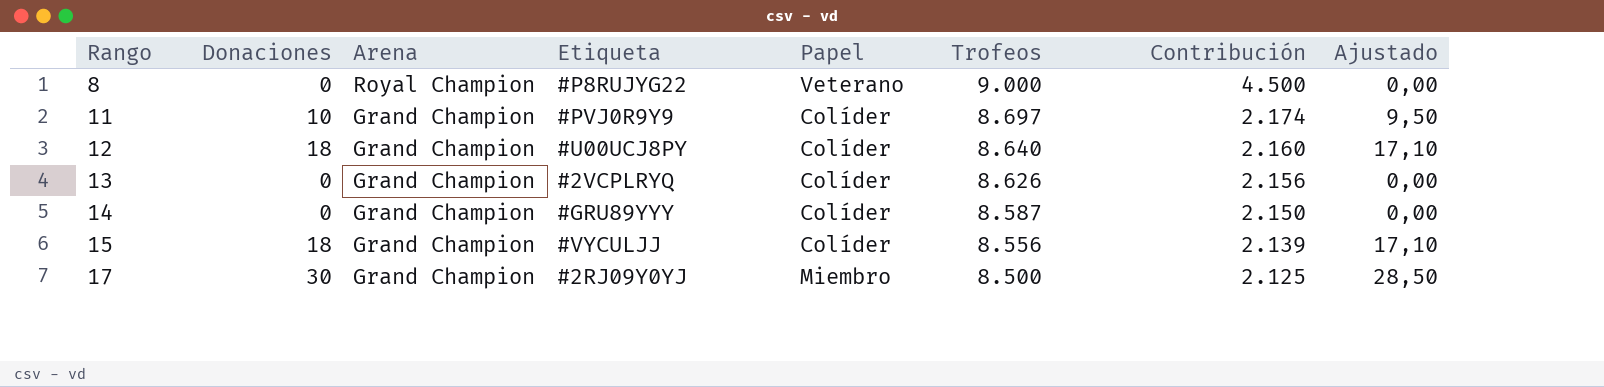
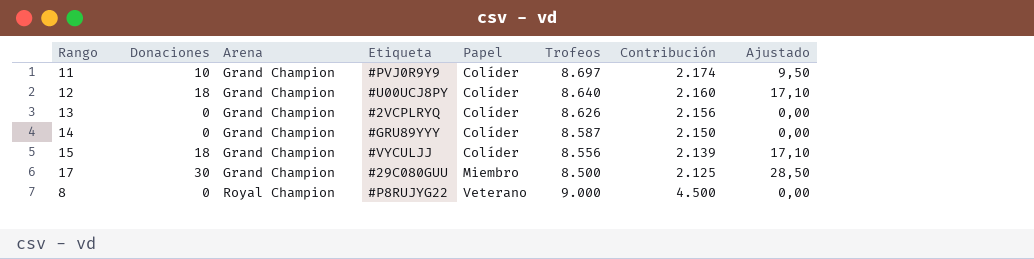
row order: Rango ascending -> Arena ascending
17 | Etiqueta: #2RJ09Y0YJ -> #29C080GUU

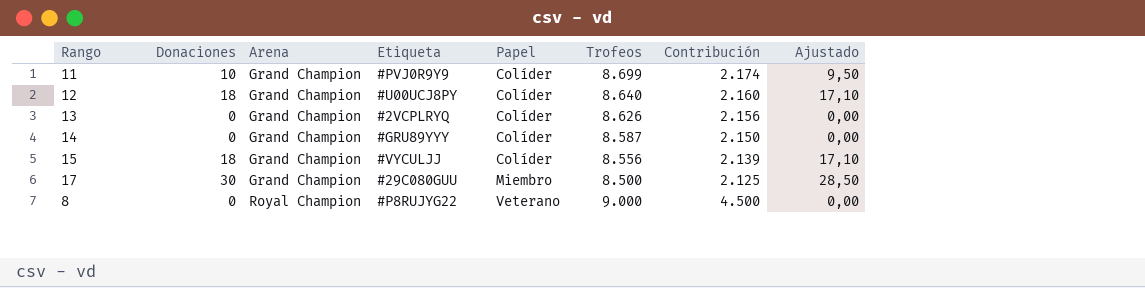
11 | Trofeos: 8.697 -> 8.699

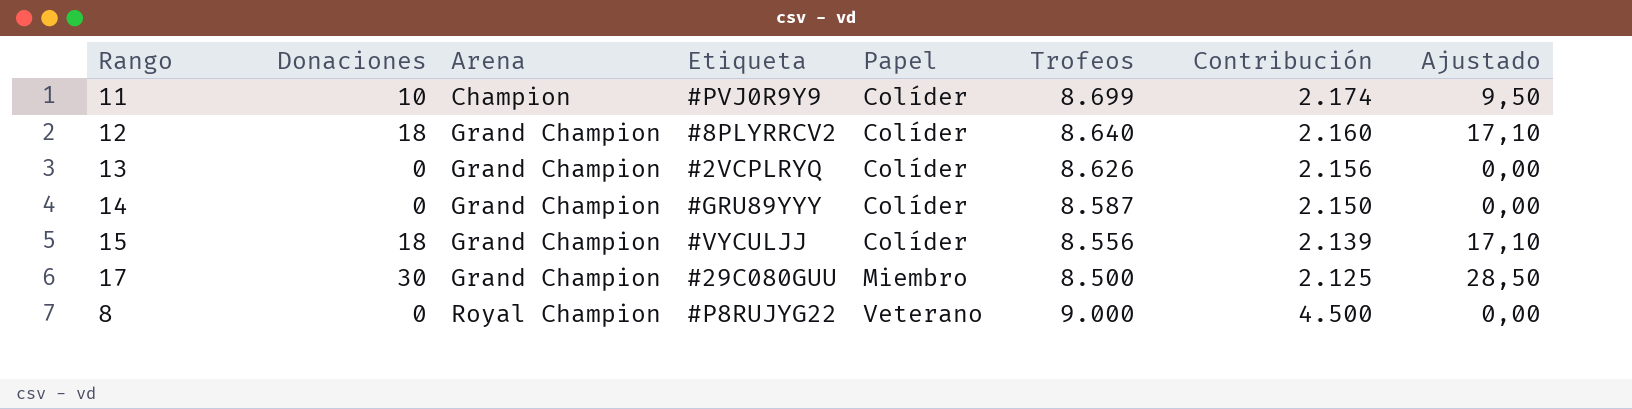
11 | Arena: Grand Champion -> Champion
12 | Etiqueta: #U00UCJ8PY -> #8PLYRRCV2

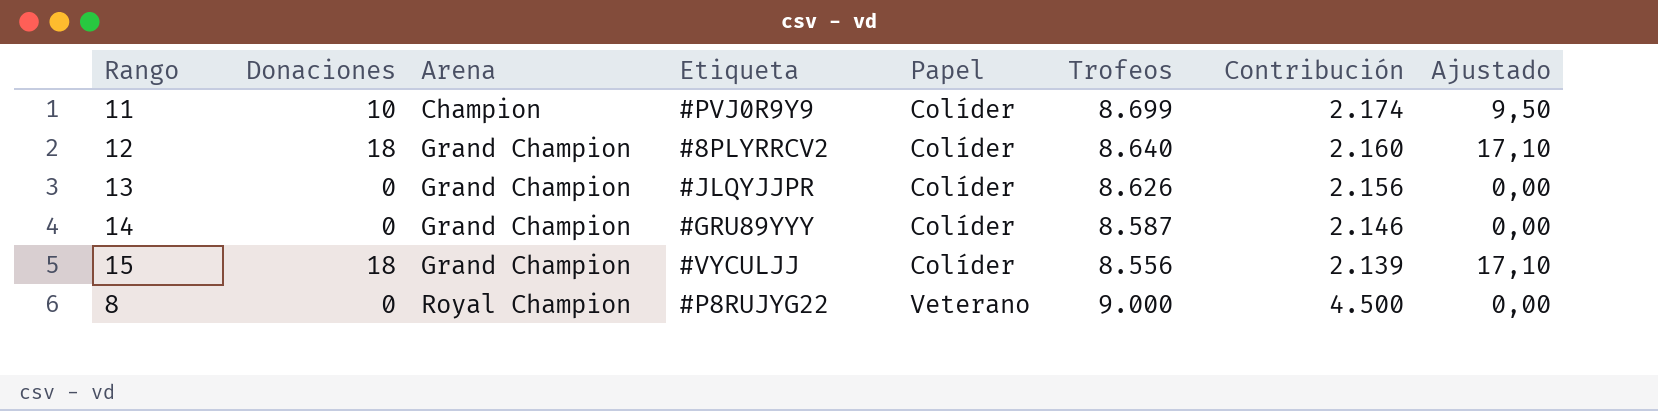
row 17: 30 | Grand Champion | #29C080GUU | Miembro | 8.500 | 2.125 | 28,50 -> none
13 | Etiqueta: #2VCPLRYQ -> #JLQYJJPR
14 | Contribución: 2.150 -> 2.146

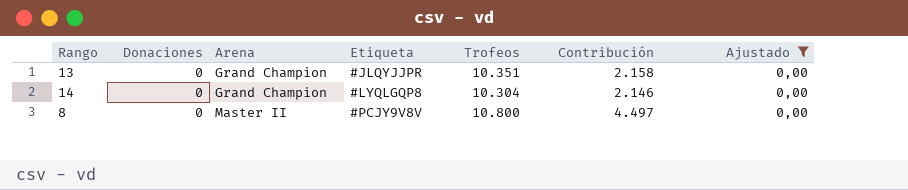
filter: none -> Ajustado = 0,00
column Papel | position: 5 -> none
13 | Trofeos: 8.626 -> 10.351
13 | Contribución: 2.156 -> 2.158
14 | Etiqueta: #GRU89YYY -> #LYQLGQP8
14 | Trofeos: 8.587 -> 10.304
8 | Arena: Royal Champion -> Master II
8 | Etiqueta: #P8RUJYG22 -> #PCJY9V8V
8 | Trofeos: 9.000 -> 10.800
8 | Contribución: 4.500 -> 4.497

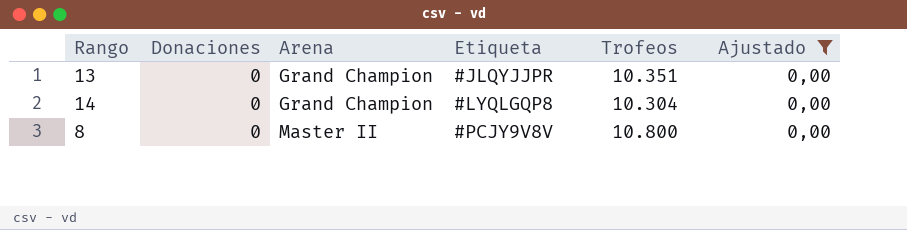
column Contribución | position: 6 -> none

